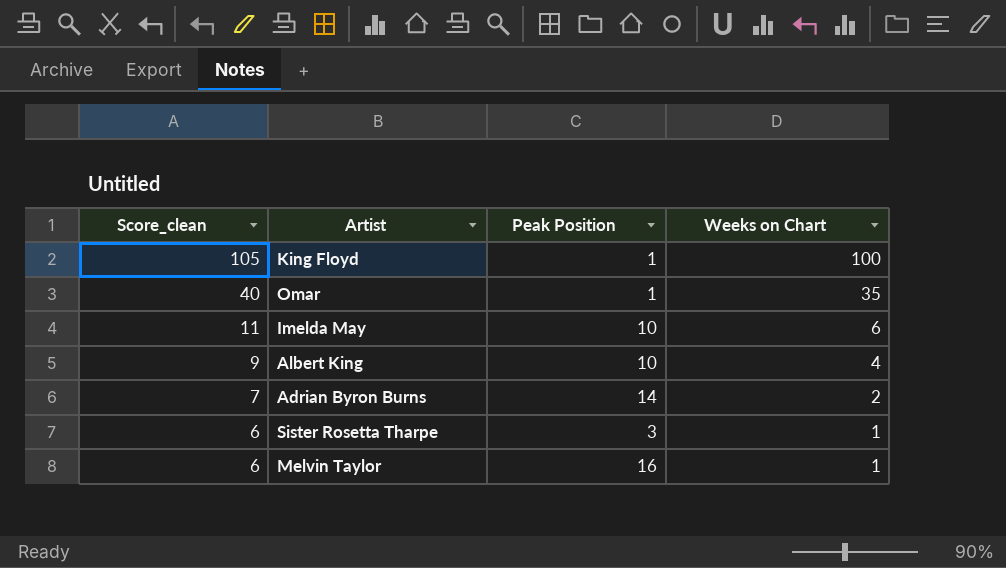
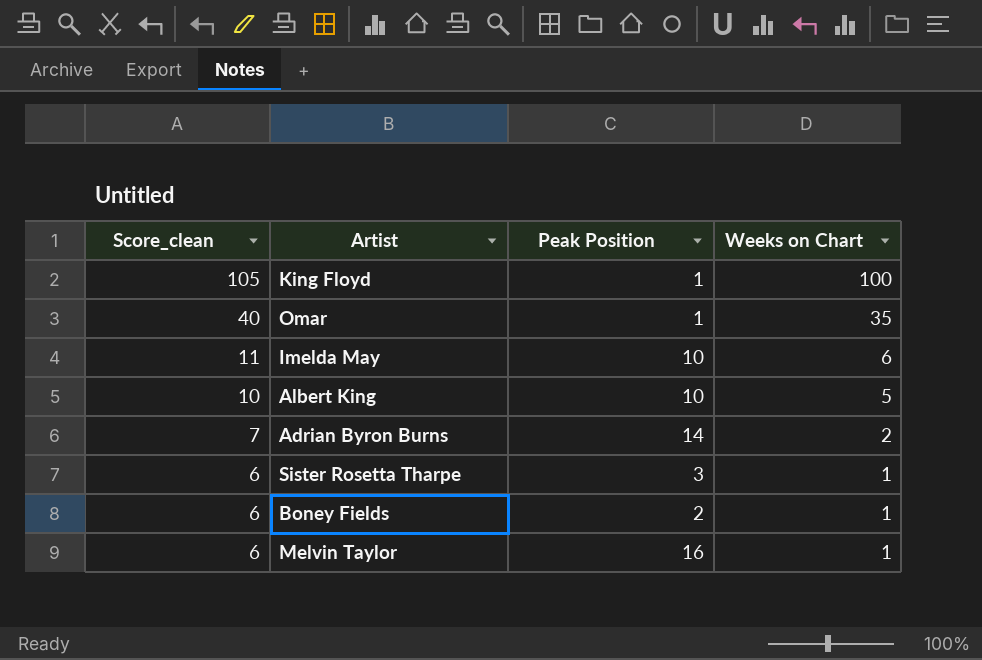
Albert King | Score_clean: 9 -> 10
Albert King | Weeks on Chart: 4 -> 5
row Boney Fields: none -> 6 | 2 | 1

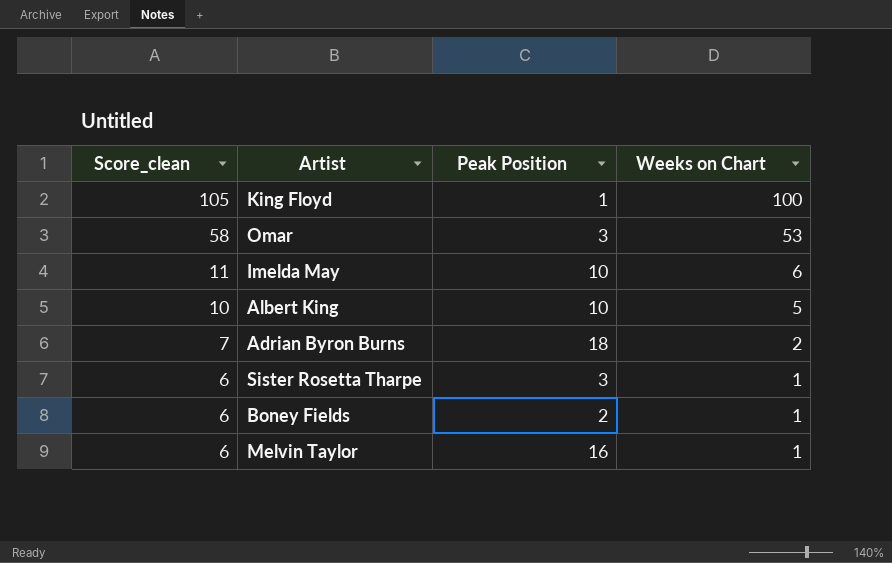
Omar | Score_clean: 40 -> 58
Omar | Peak Position: 1 -> 3
Omar | Weeks on Chart: 35 -> 53
Adrian Byron Burns | Peak Position: 14 -> 18

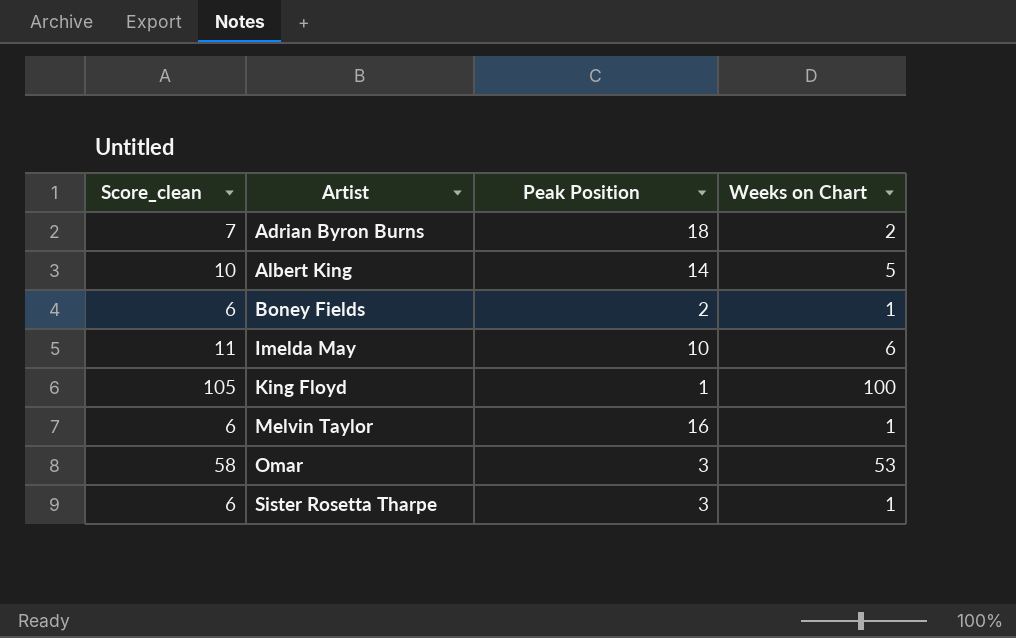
row order: Score_clean descending -> Artist ascending
Albert King | Peak Position: 10 -> 14

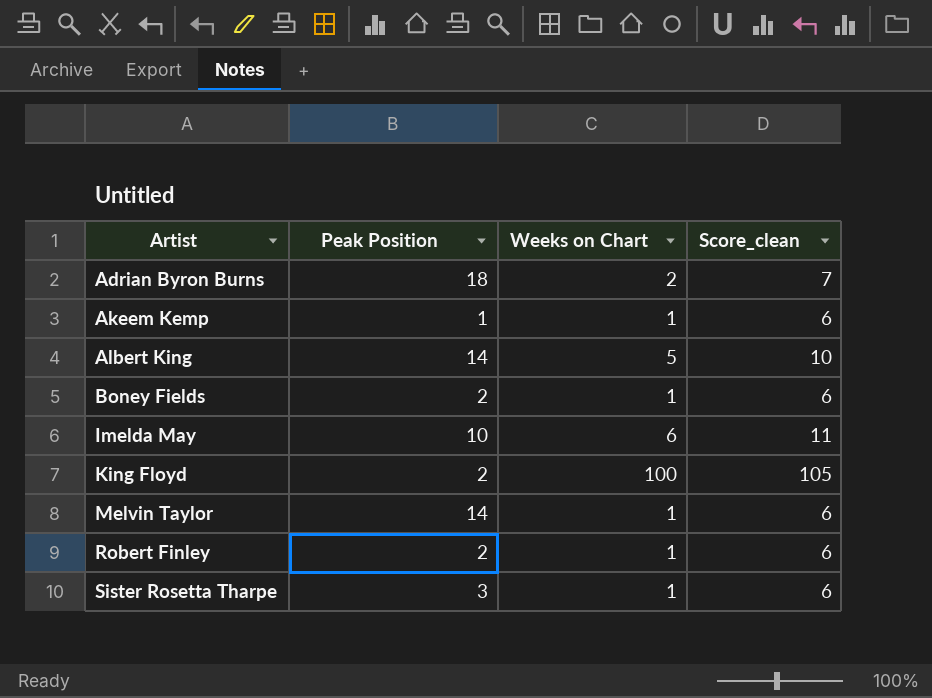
column Score_clean | position: 1 -> 4
row Omar: 58 | 3 | 53 -> none
row Akeem Kemp: none -> 1 | 1 | 6
King Floyd | Peak Position: 1 -> 2
Melvin Taylor | Peak Position: 16 -> 14
row Robert Finley: none -> 2 | 1 | 6

